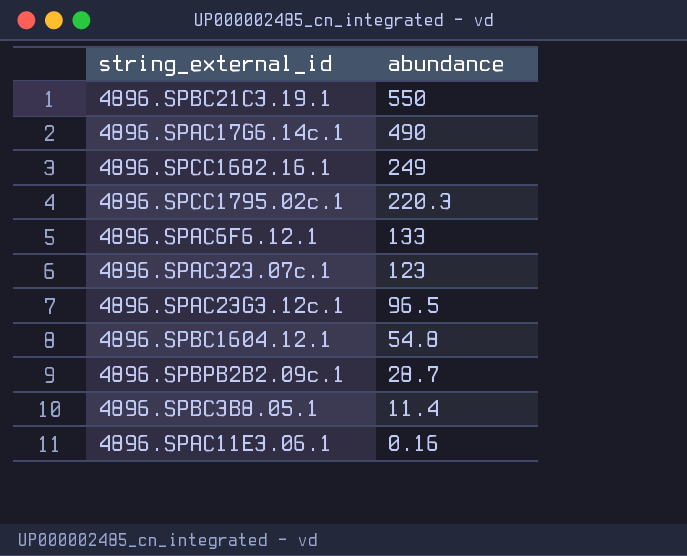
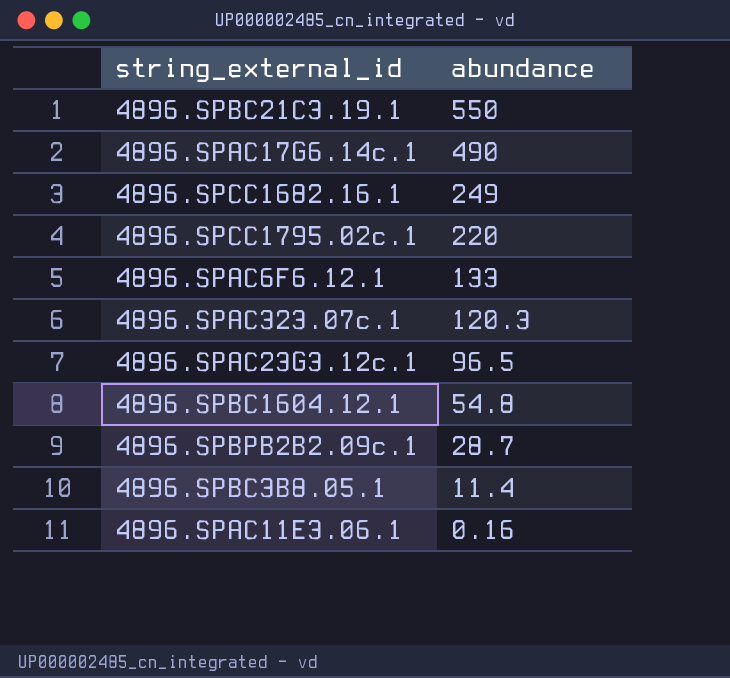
4896.SPCC1795.02c.1 | abundance: 220.3 -> 220
4896.SPAC323.07c.1 | abundance: 123 -> 120.3

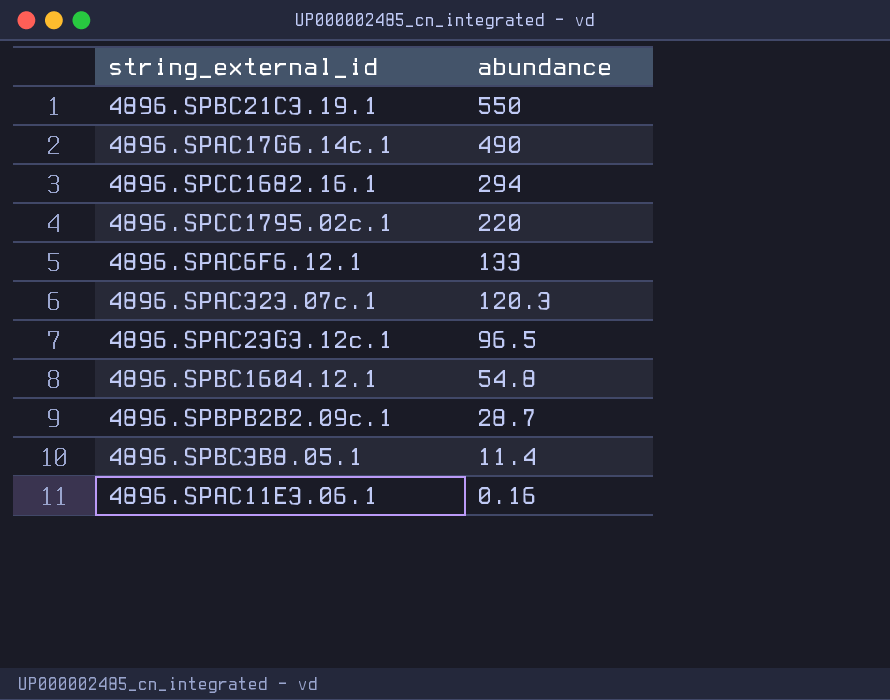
4896.SPCC1682.16.1 | abundance: 249 -> 294

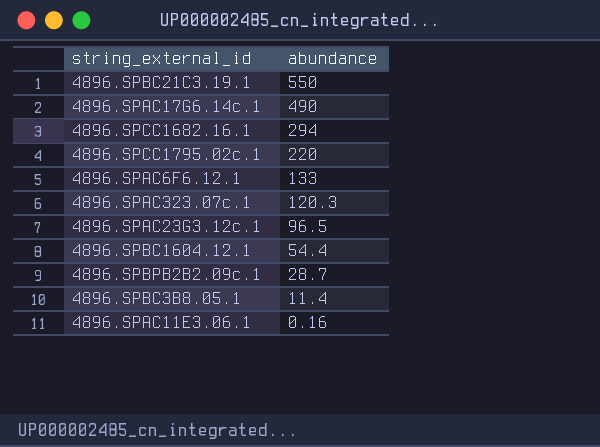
4896.SPBC1604.12.1 | abundance: 54.8 -> 54.4

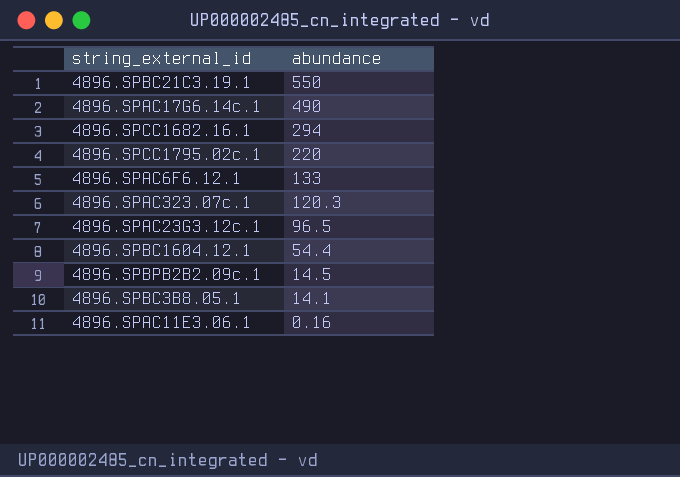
4896.SPBPB2B2.09c.1 | abundance: 28.7 -> 14.5
4896.SPBC3B8.05.1 | abundance: 11.4 -> 14.1

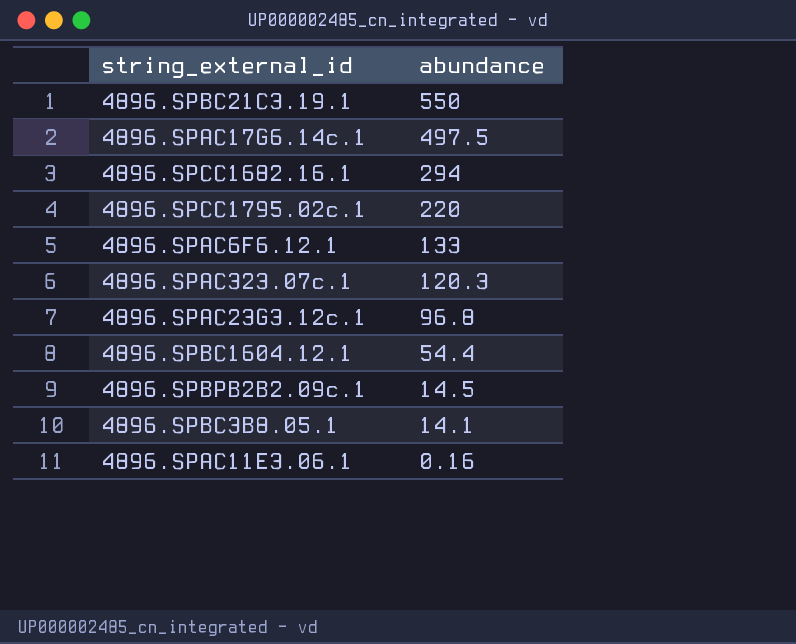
4896.SPAC17G6.14c.1 | abundance: 490 -> 497.5
4896.SPAC23G3.12c.1 | abundance: 96.5 -> 96.8

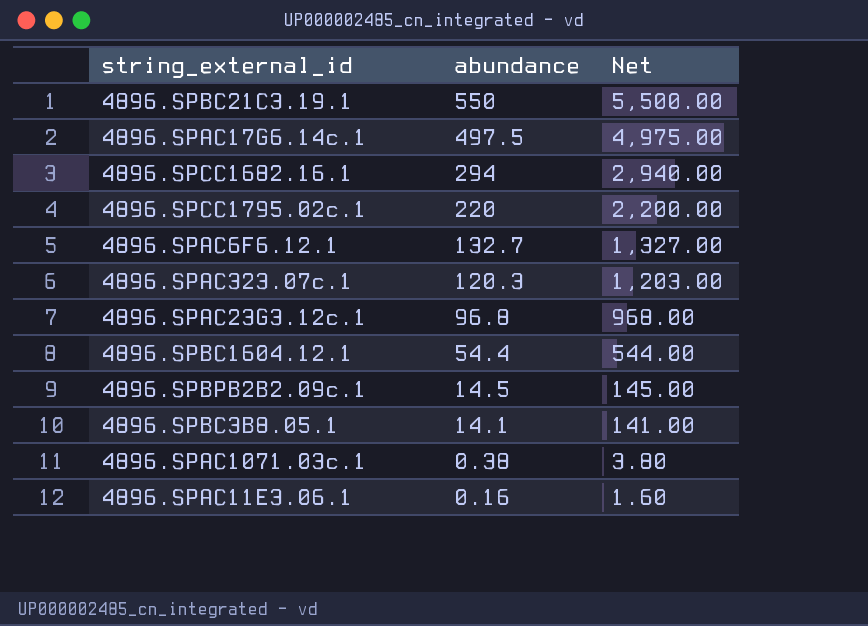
column Net | formula: none -> [abundance] * 10
4896.SPAC6F6.12.1 | abundance: 133 -> 132.7
row 4896.SPAC1071.03c.1: none -> 0.38 | 3.80

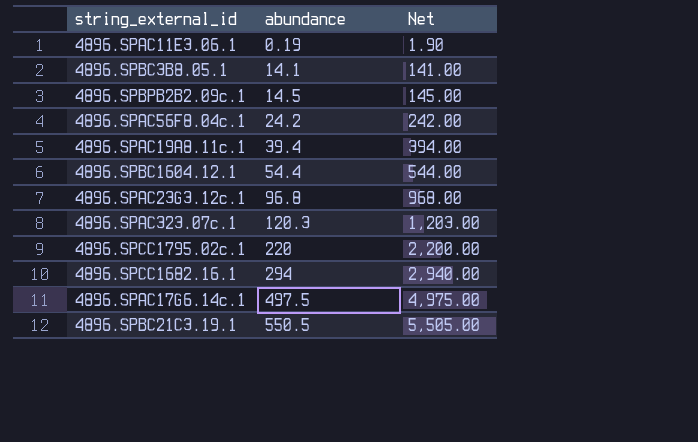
row order: abundance descending -> abundance ascending
row 4896.SPAC6F6.12.1: 132.7 | 1,327.00 -> none
row 4896.SPAC1071.03c.1: 0.38 | 3.80 -> none
4896.SPAC11E3.06.1 | abundance: 0.16 -> 0.19
4896.SPAC11E3.06.1 | Net: 1.60 -> 1.90
row 4896.SPAC56F8.04c.1: none -> 24.2 | 242.00
row 4896.SPAC19A8.11c.1: none -> 39.4 | 394.00
4896.SPBC21C3.19.1 | abundance: 550 -> 550.5
4896.SPBC21C3.19.1 | Net: 5,500.00 -> 5,505.00

